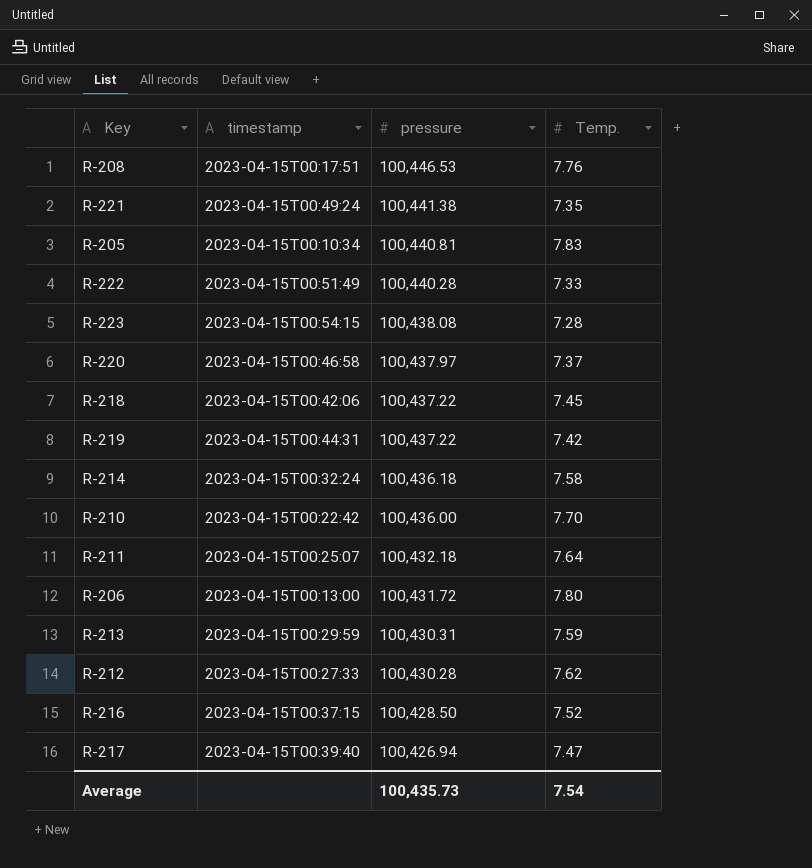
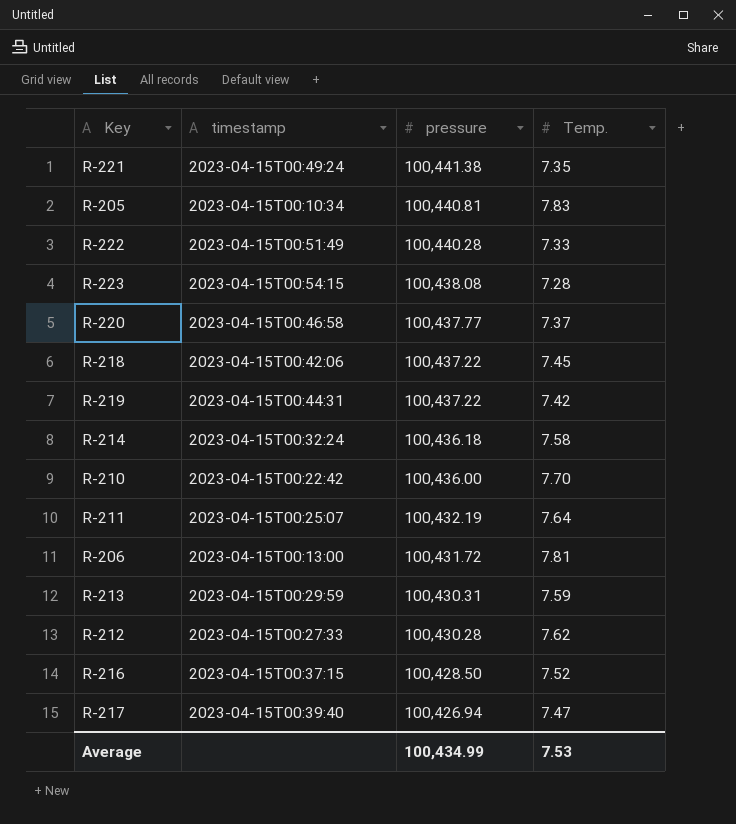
row R-208: 2023-04-15T00:17:51 | 100,446.53 | 7.76 -> none
R-220 | pressure: 100,437.97 -> 100,437.77
R-211 | pressure: 100,432.18 -> 100,432.19
R-206 | Temp.: 7.80 -> 7.81
Average | pressure: 100,435.73 -> 100,434.99
Average | Temp.: 7.54 -> 7.53

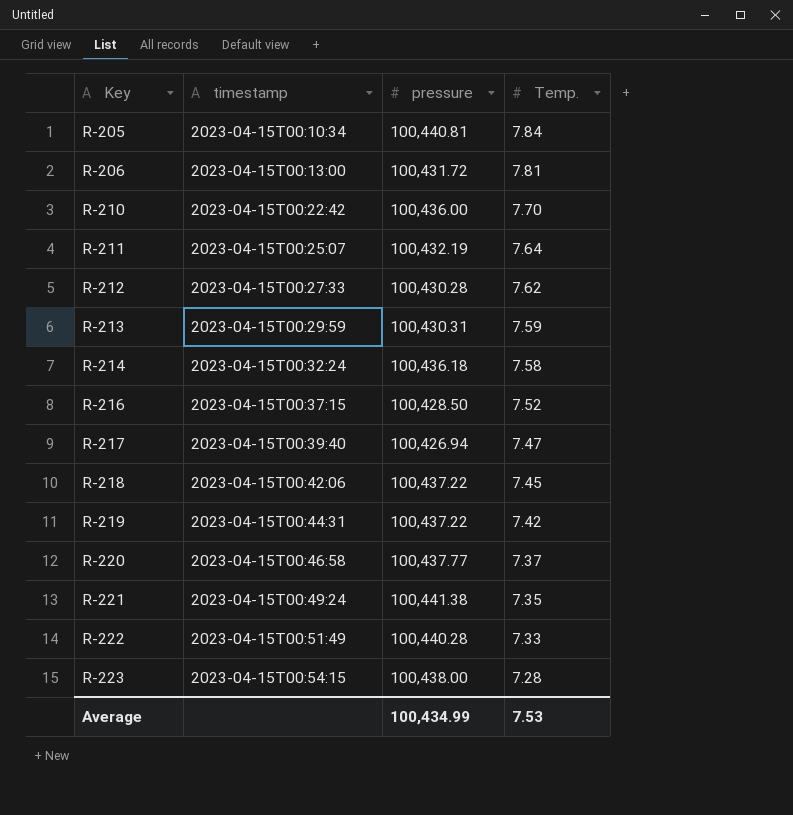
row order: pressure descending -> Key ascending
R-205 | Temp.: 7.83 -> 7.84
R-223 | pressure: 100,438.08 -> 100,438.00

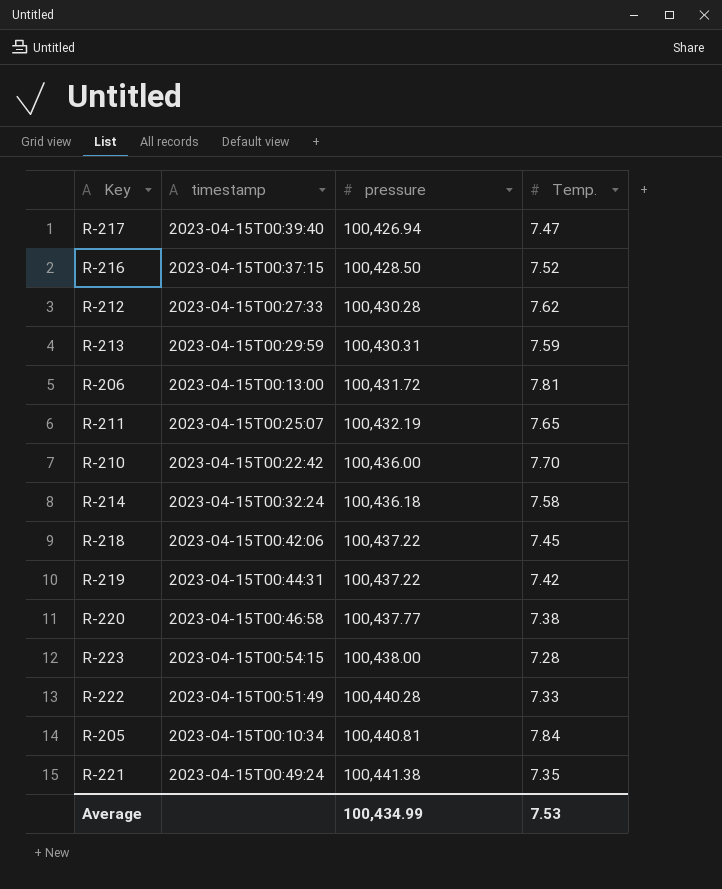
row order: Key ascending -> pressure ascending
R-211 | Temp.: 7.64 -> 7.65
R-220 | Temp.: 7.37 -> 7.38

